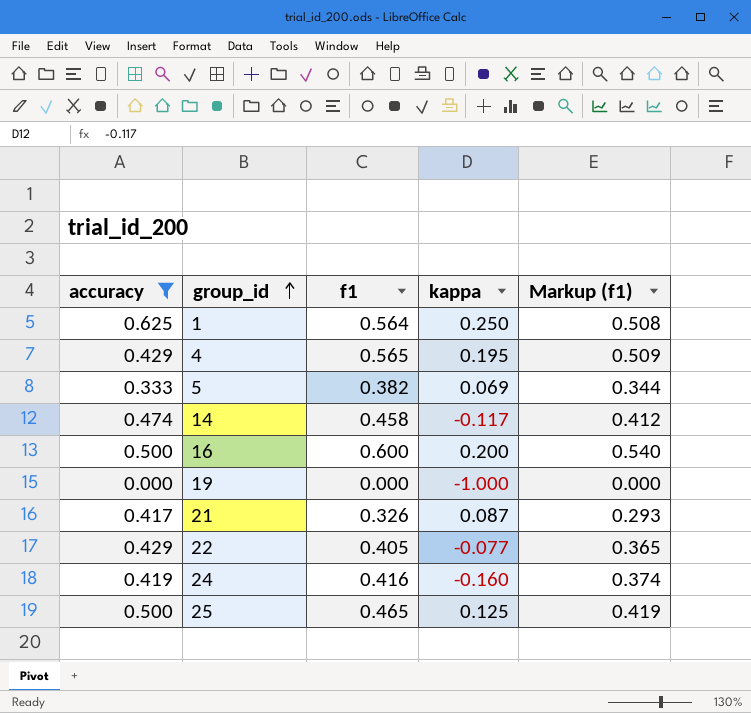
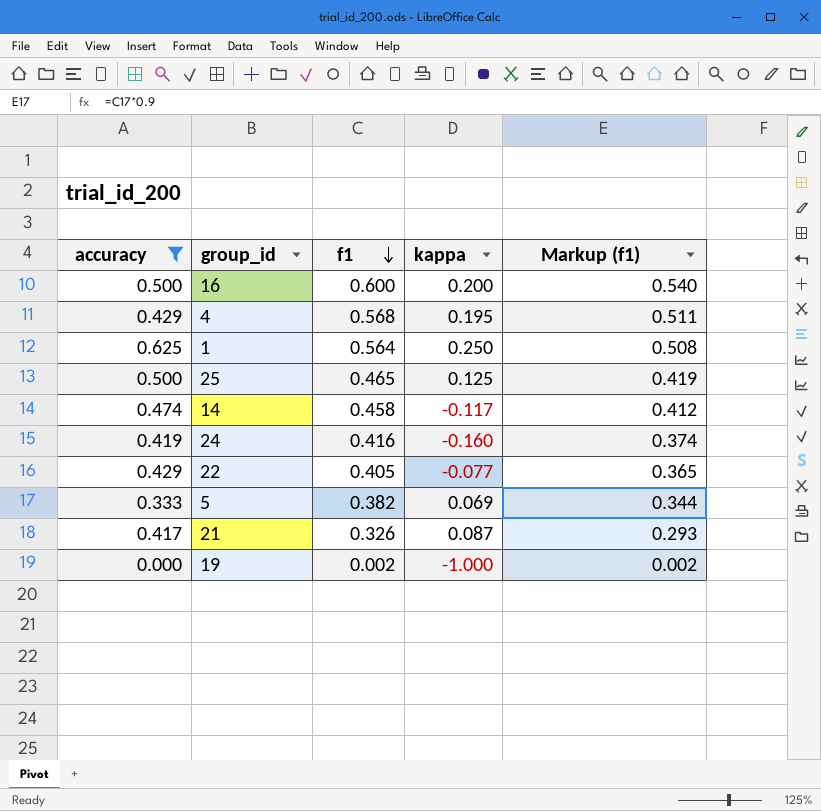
row order: group_id ascending -> f1 descending
4 | f1: 0.565 -> 0.568
4 | Markup (f1): 0.509 -> 0.511
19 | f1: 0.000 -> 0.002
19 | Markup (f1): 0.000 -> 0.002

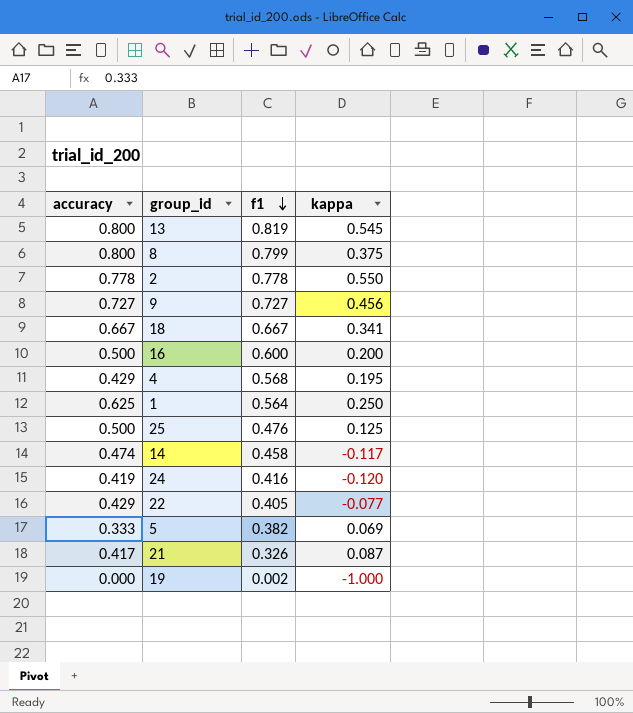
filter: accuracy <= 0.625 -> none
column Markup (f1) | formula: [f1] * 0.9 -> none
25 | f1: 0.465 -> 0.476
24 | kappa: -0.160 -> -0.120

